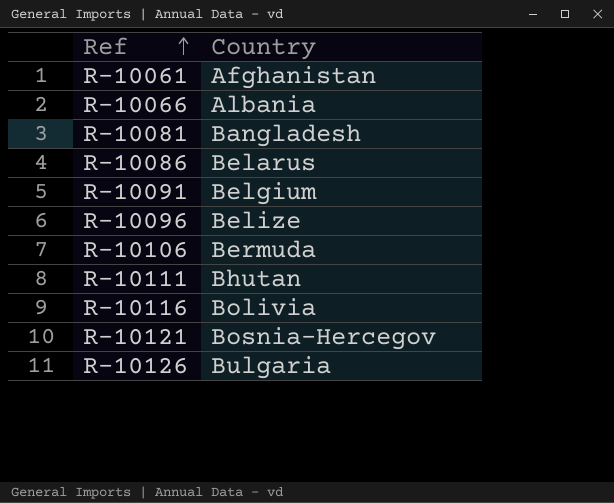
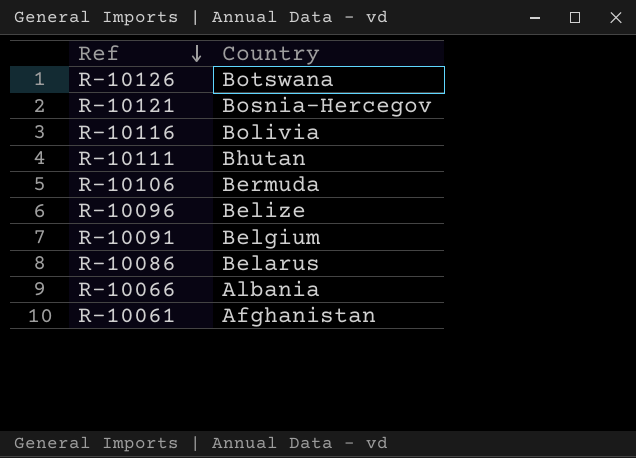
row order: Ref ascending -> Ref descending
row R-10081: Bangladesh -> none
R-10126 | Country: Bulgaria -> Botswana

